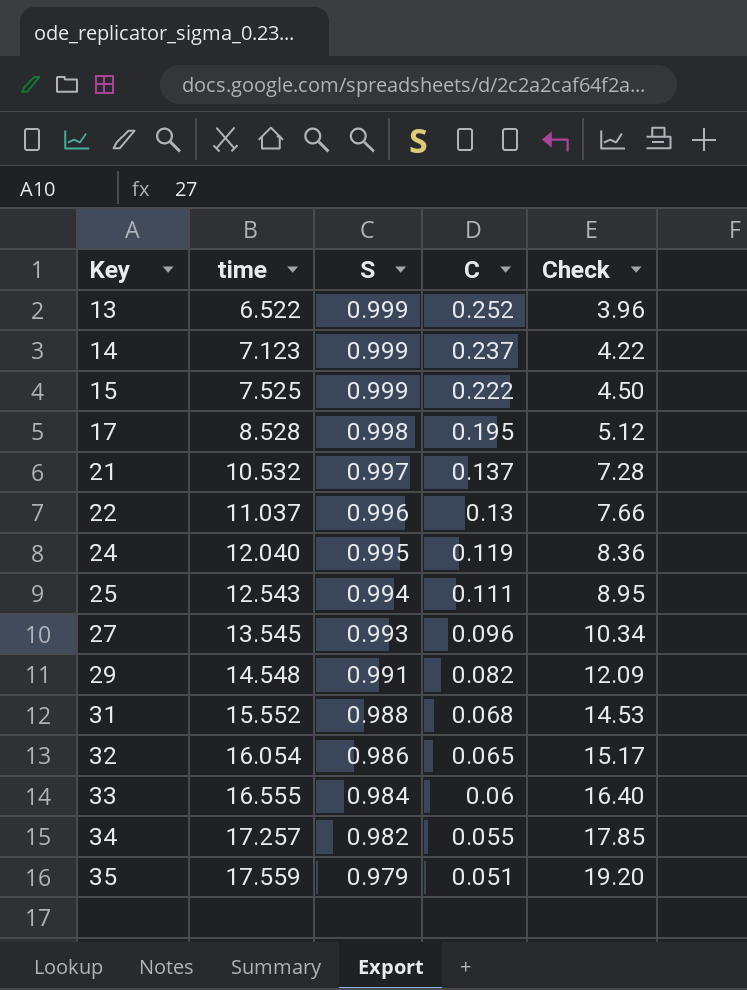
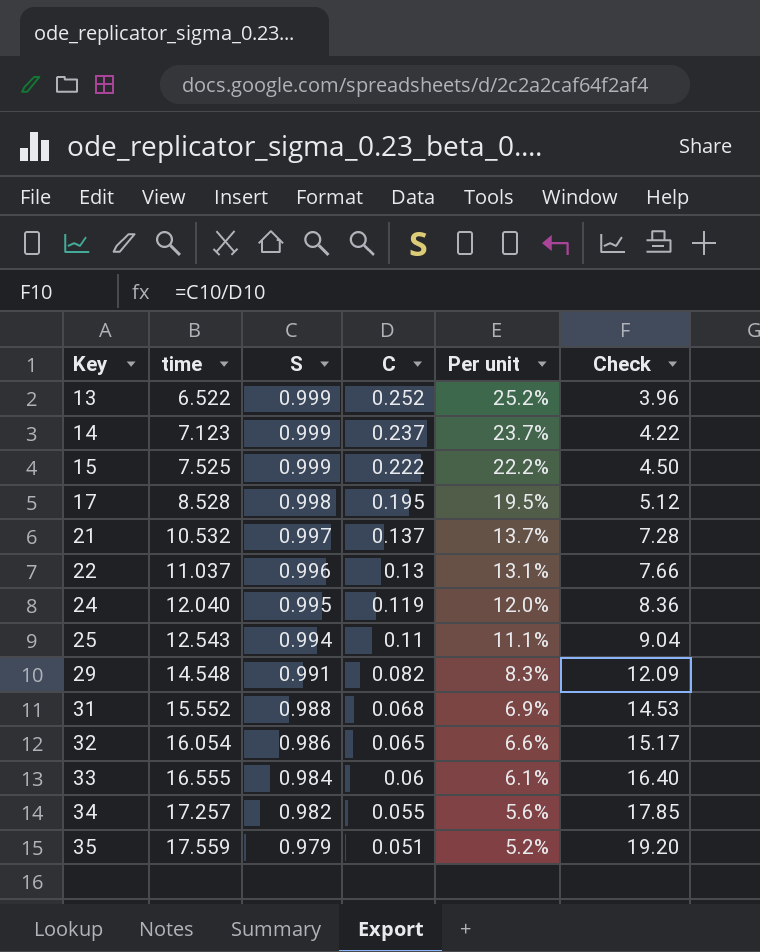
column Per unit | formula: none -> [C] / [S]
row 27: 13.545 | 0.993 | 0.096 | 10.34 -> none
25 | C: 0.111 -> 0.11
25 | Check: 8.95 -> 9.04

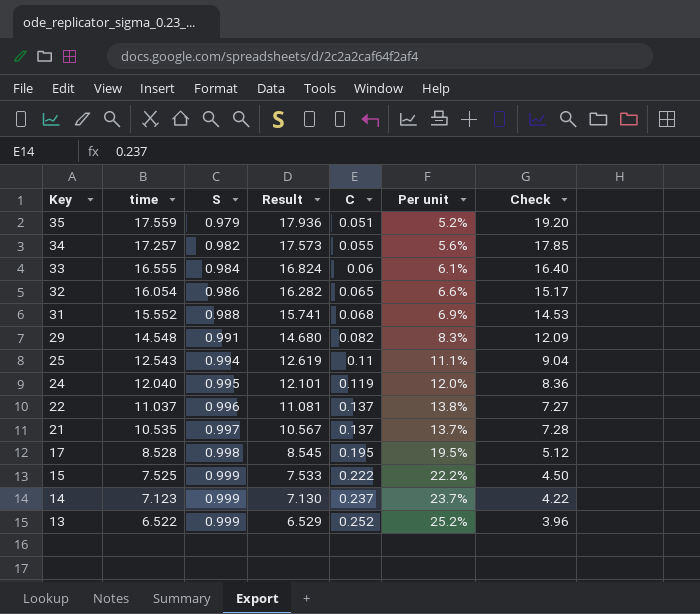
row order: Key ascending -> Key descending
column Result | formula: none -> [time] / [S]
22 | C: 0.13 -> 0.137
22 | Per unit: 13.1% -> 13.8%
22 | Check: 7.66 -> 7.27
21 | time: 10.532 -> 10.535

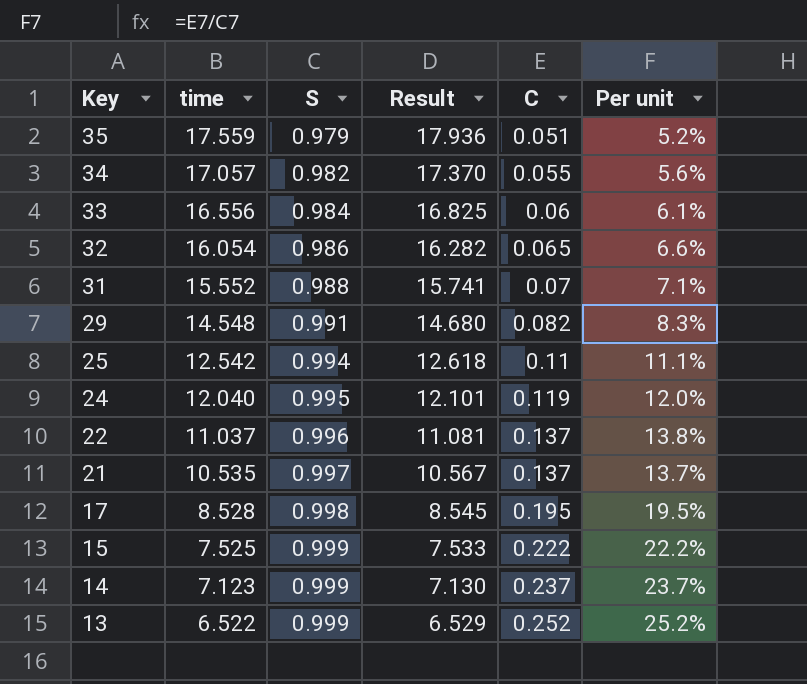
column Check | formula: [S] / [C] -> none
34 | time: 17.257 -> 17.057
34 | Result: 17.573 -> 17.370
33 | time: 16.555 -> 16.556
33 | Result: 16.824 -> 16.825
31 | C: 0.068 -> 0.07
31 | Per unit: 6.9% -> 7.1%
25 | time: 12.543 -> 12.542
25 | Result: 12.619 -> 12.618

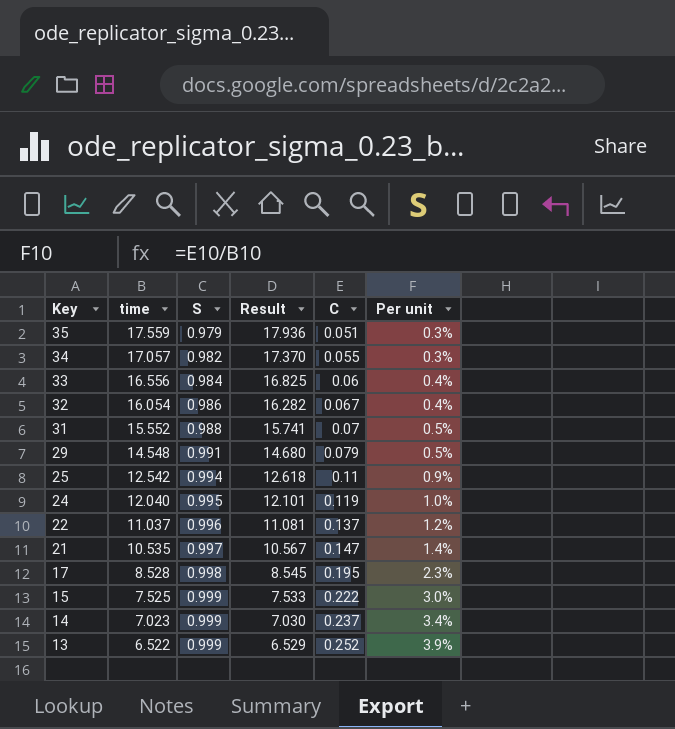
column Per unit | formula: [C] / [S] -> [C] / [time]
32 | C: 0.065 -> 0.067
29 | C: 0.082 -> 0.079
21 | C: 0.137 -> 0.147
14 | time: 7.123 -> 7.023
14 | Result: 7.130 -> 7.030

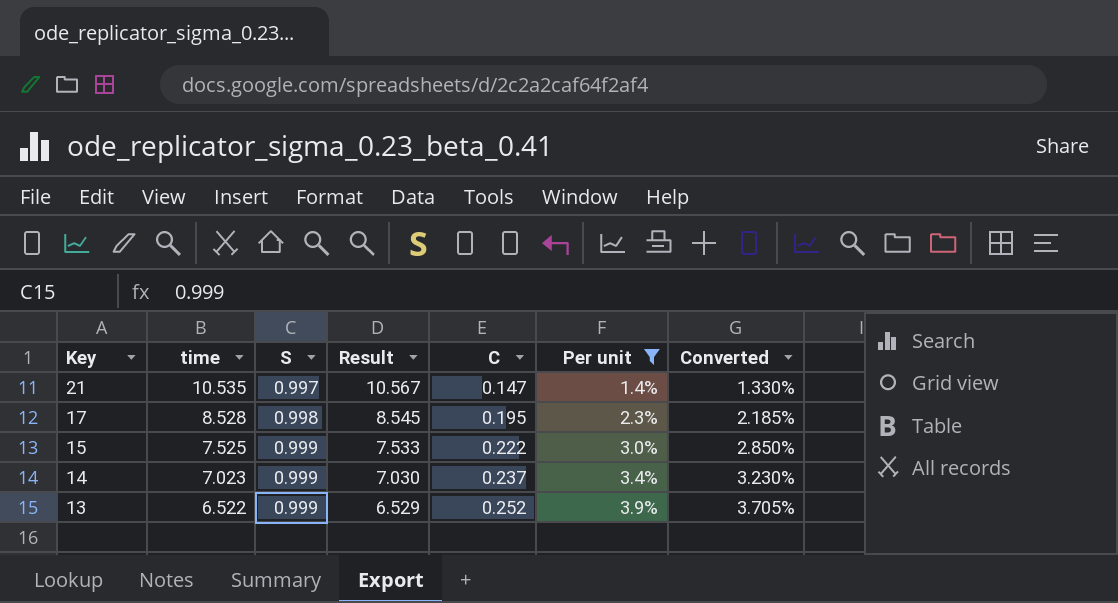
filter: none -> Per unit >= 1.4%
column Converted | formula: none -> [Per unit] * 0.95

